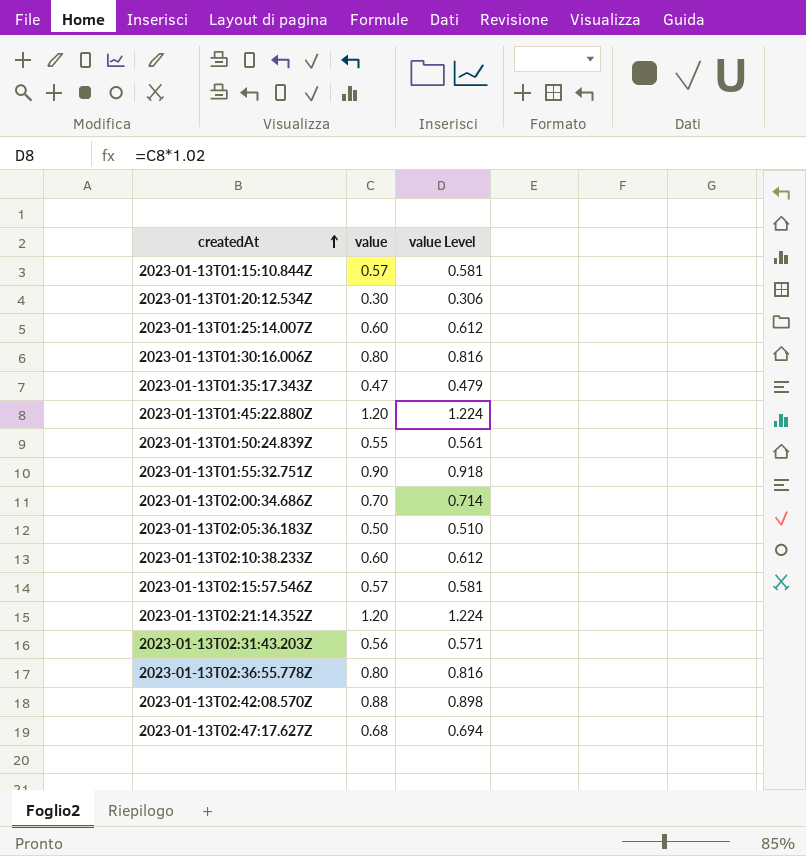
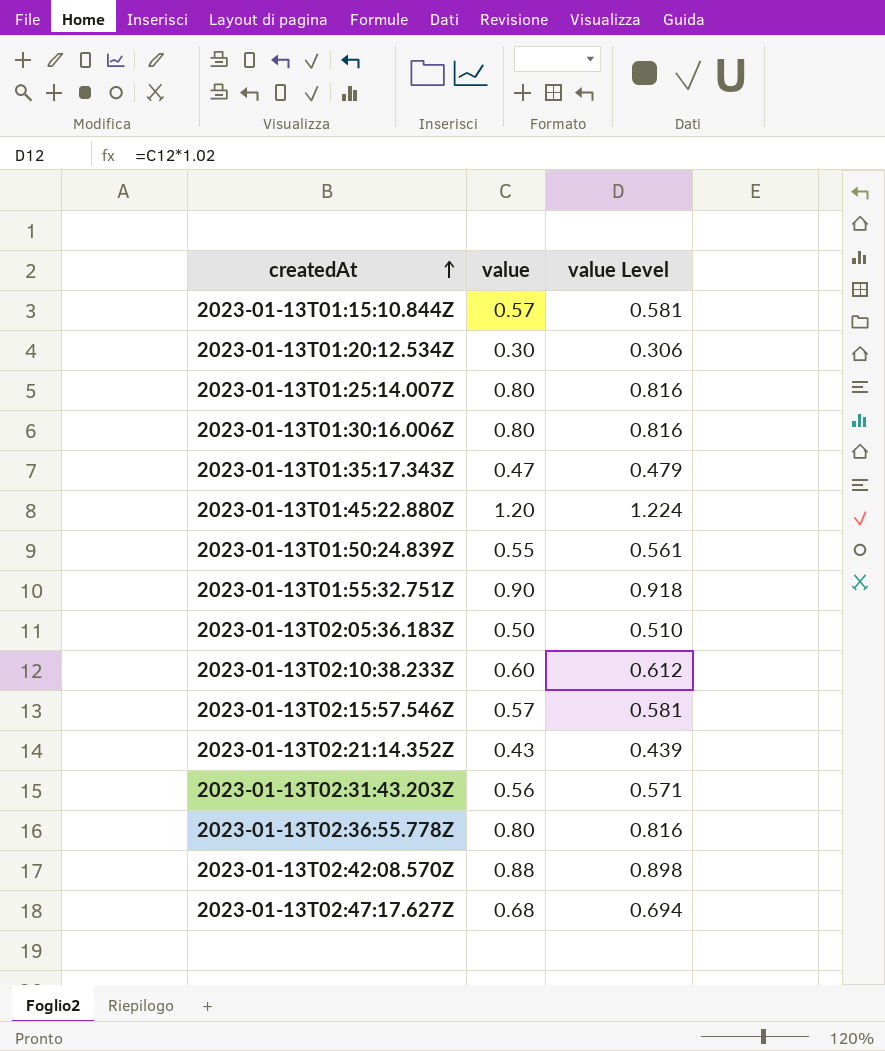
row 2023-01-13T02:00:34.686Z: 0.70 | 0.714 -> none
2023-01-13T01:25:14.007Z | value: 0.60 -> 0.80
2023-01-13T01:25:14.007Z | value Level: 0.612 -> 0.816
2023-01-13T02:21:14.352Z | value: 1.20 -> 0.43
2023-01-13T02:21:14.352Z | value Level: 1.224 -> 0.439

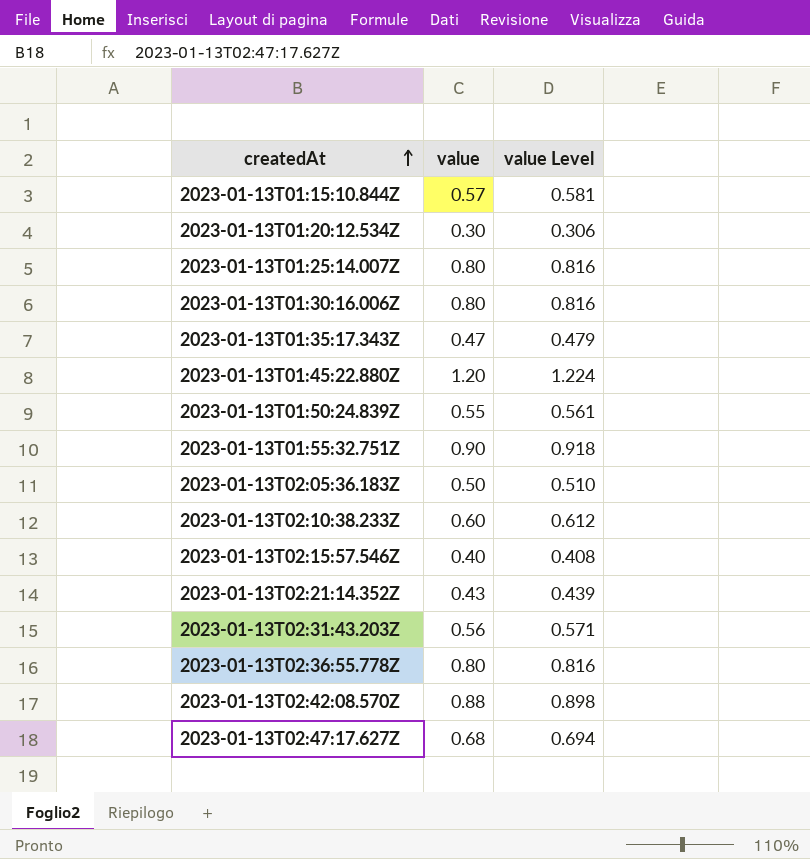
2023-01-13T02:15:57.546Z | value: 0.57 -> 0.40
2023-01-13T02:15:57.546Z | value Level: 0.581 -> 0.408

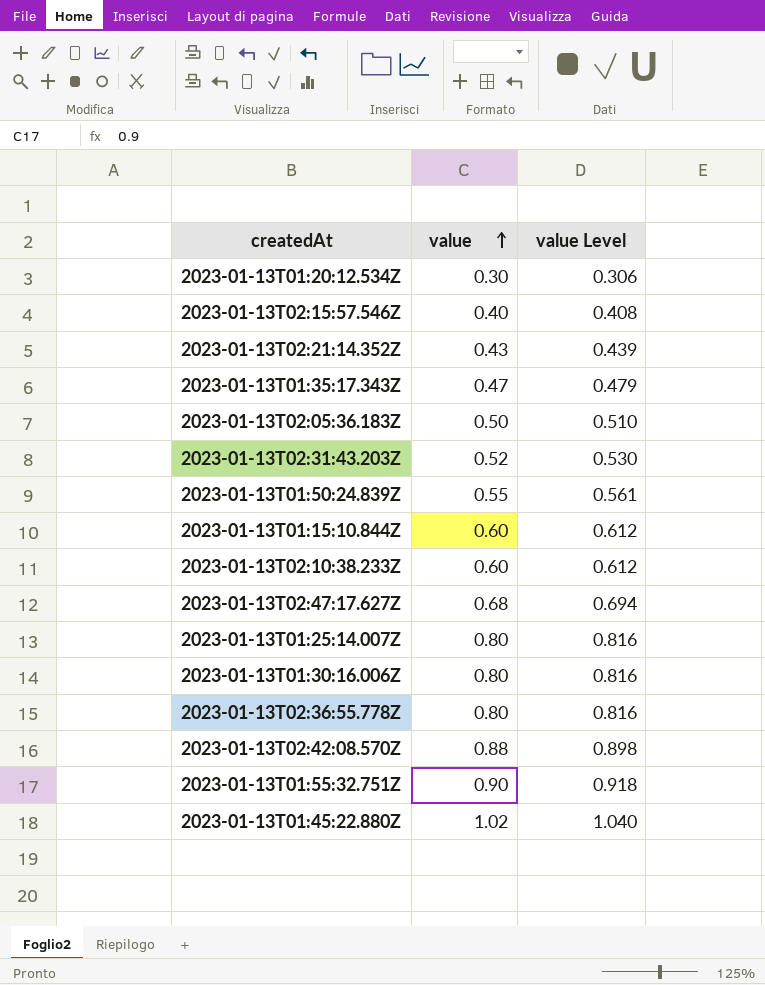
row order: createdAt ascending -> value ascending
2023-01-13T02:31:43.203Z | value: 0.56 -> 0.52
2023-01-13T02:31:43.203Z | value Level: 0.571 -> 0.530
2023-01-13T01:15:10.844Z | value: 0.57 -> 0.60
2023-01-13T01:15:10.844Z | value Level: 0.581 -> 0.612
2023-01-13T01:45:22.880Z | value: 1.20 -> 1.02
2023-01-13T01:45:22.880Z | value Level: 1.224 -> 1.040

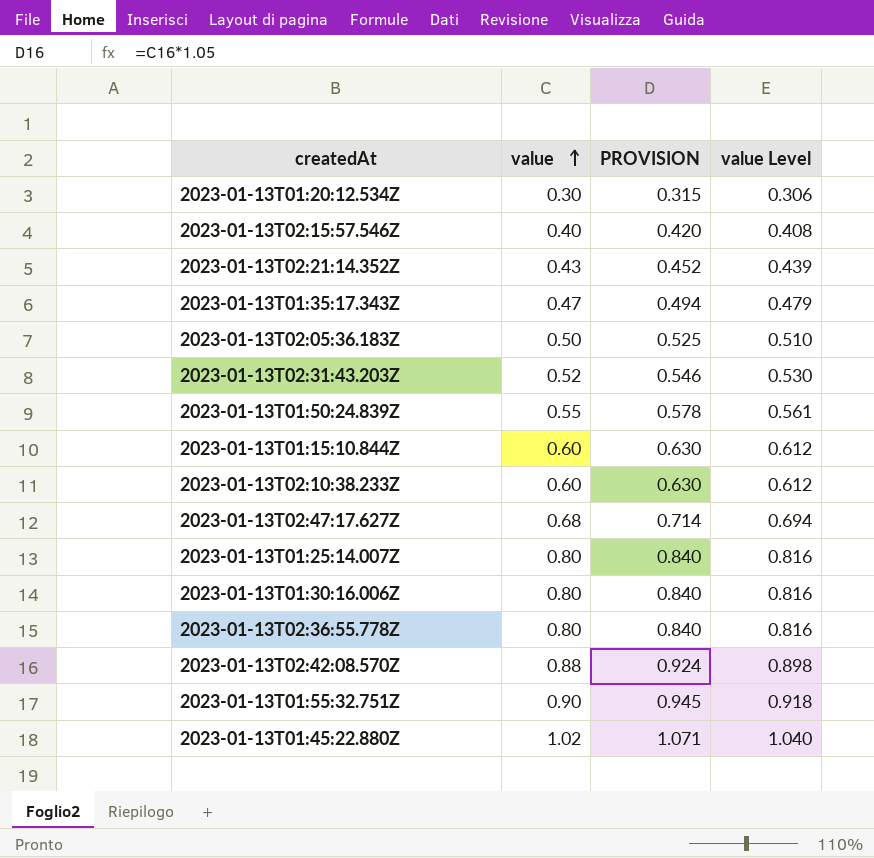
column PROVISION | formula: none -> [value] * 1.05

